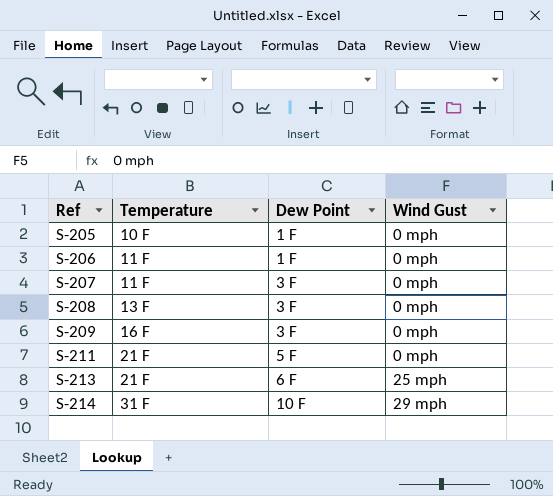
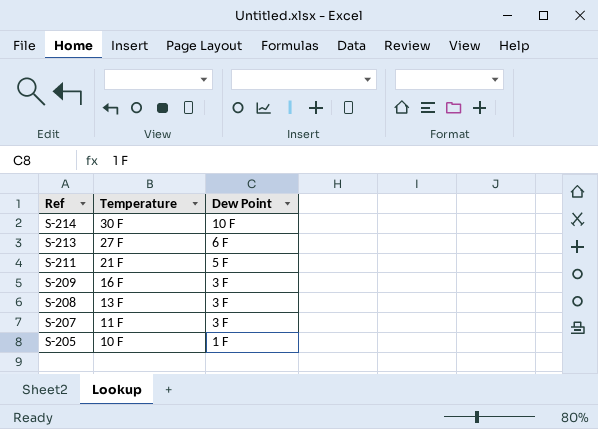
row order: Ref ascending -> Ref descending
column Wind Gust | position: 4 -> none
row S-206: 11 F | 1 F | 0 mph -> none
S-214 | Temperature: 31 F -> 30 F
S-213 | Temperature: 21 F -> 27 F

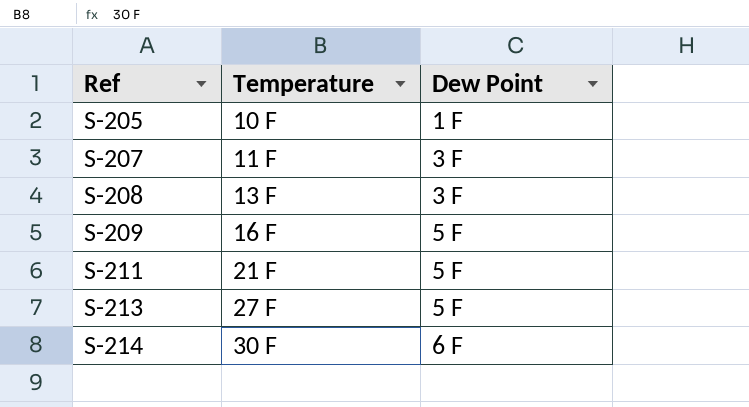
row order: Ref descending -> Ref ascending
S-209 | Dew Point: 3 F -> 5 F
S-213 | Dew Point: 6 F -> 5 F
S-214 | Dew Point: 10 F -> 6 F

